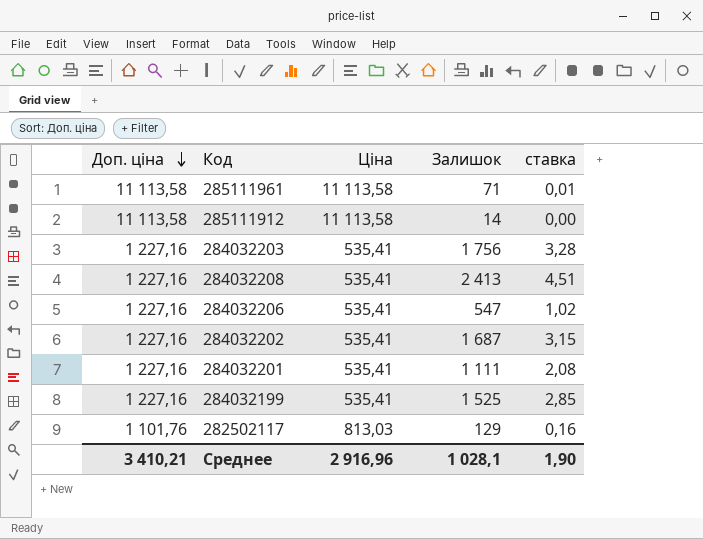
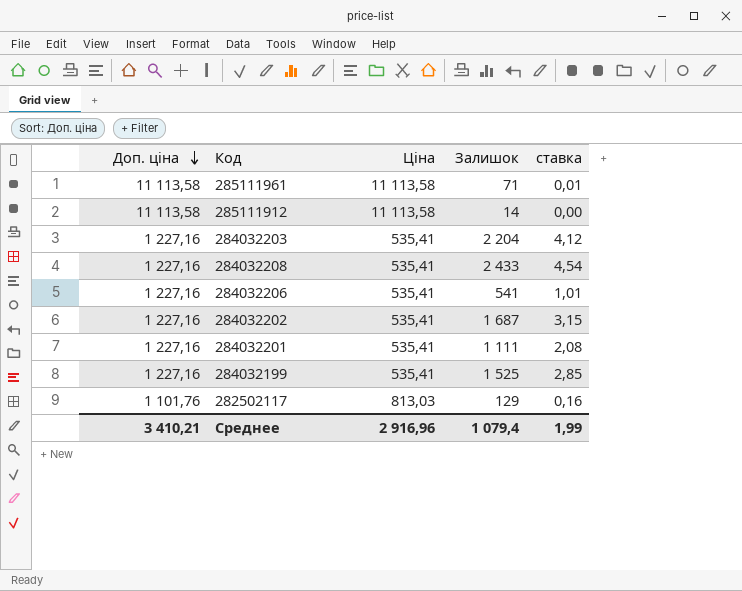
284032203 | Залишок: 1 756 -> 2 204
284032203 | ставка: 3,28 -> 4,12
284032208 | Залишок: 2 413 -> 2 433
284032208 | ставка: 4,51 -> 4,54
284032206 | Залишок: 547 -> 541
284032206 | ставка: 1,02 -> 1,01
Среднее | Залишок: 1 028,1 -> 1 079,4
Среднее | ставка: 1,90 -> 1,99

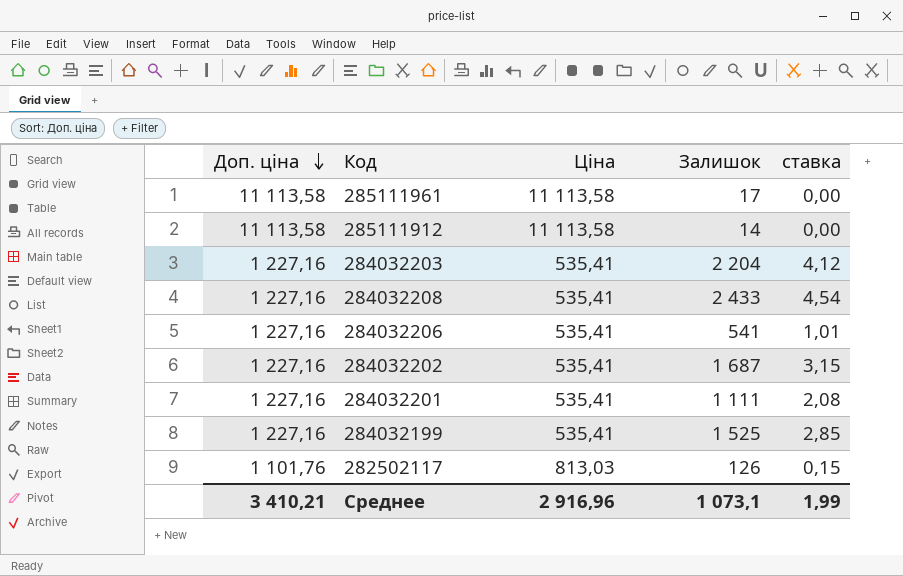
285111961 | Залишок: 71 -> 17
285111961 | ставка: 0,01 -> 0,00
282502117 | Залишок: 129 -> 126
282502117 | ставка: 0,16 -> 0,15
Среднее | Залишок: 1 079,4 -> 1 073,1

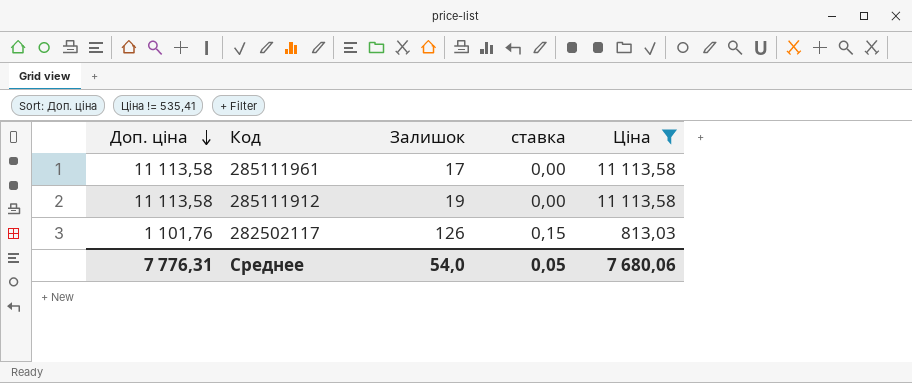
filter: none -> Ціна != 535,41
column Ціна | position: 3 -> 5
285111912 | Залишок: 14 -> 19
Среднее | Доп. ціна: 3 410,21 -> 7 776,31
Среднее | Залишок: 1 073,1 -> 54,0
Среднее | ставка: 1,99 -> 0,05
Среднее | Ціна: 2 916,96 -> 7 680,06

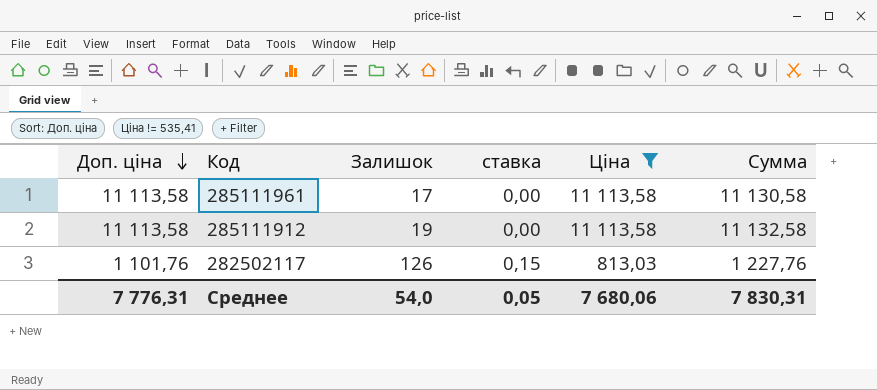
column Сумма | formula: none -> [Доп. ціна] + [Залишок]

